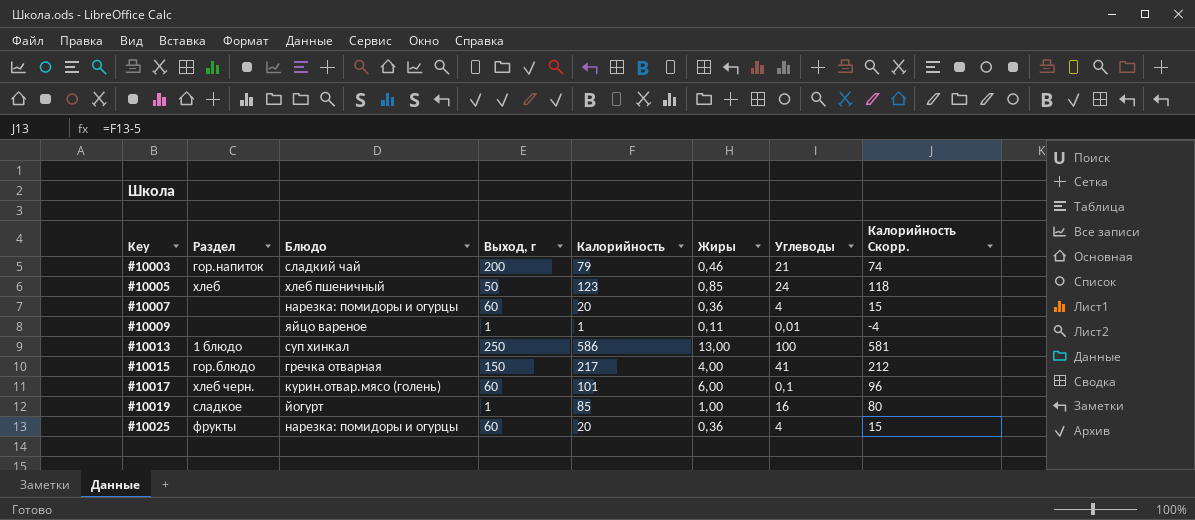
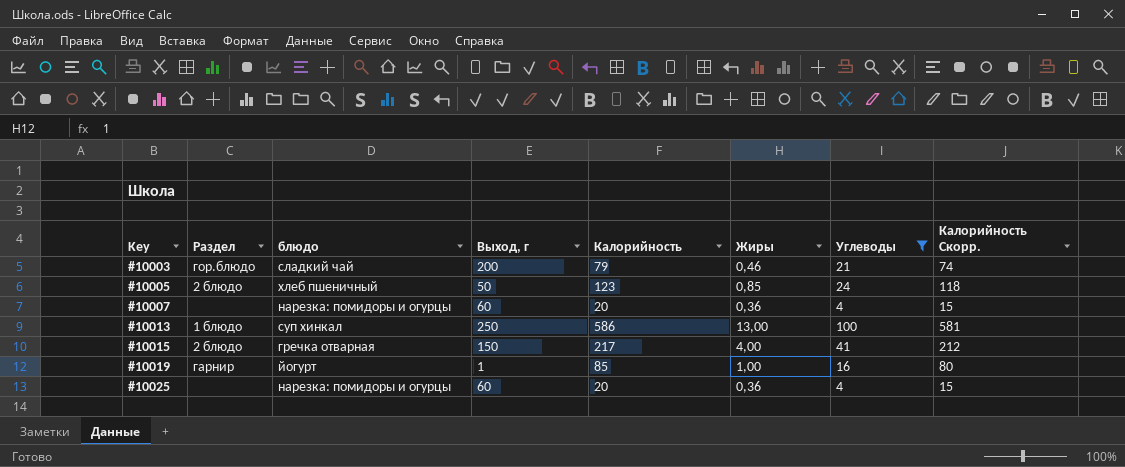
filter: none -> Углеводы >= 4
column name: Блюдо -> блюдо
#10003 | Раздел: гор.напиток -> гор.блюдо
#10005 | Раздел: хлеб -> 2 блюдо
#10015 | Раздел: гор.блюдо -> 2 блюдо
#10019 | Раздел: сладкое -> гарнир
#10025 | Раздел: фрукты -> none

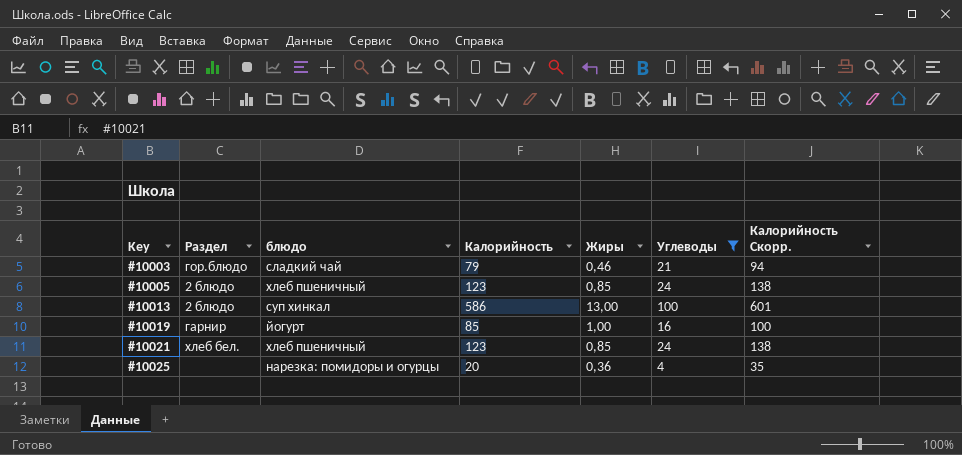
column Выход, г | position: 4 -> none
column Калорийность Скорр. | formula: [Калорийность] - 5 -> [Калорийность] + 15
row #10007: none | нарезка: помидоры и огурцы | 60 | 20 | 0,36 | 4 | 15 -> none
row #10015: 2 блюдо | гречка отварная | 150 | 217 | 4,00 | 41 | 212 -> none
#10013 | Раздел: 1 блюдо -> 2 блюдо
row #10021: none -> хлеб бел. | хлеб пшеничный | 123 | 0,85 | 24 | 138

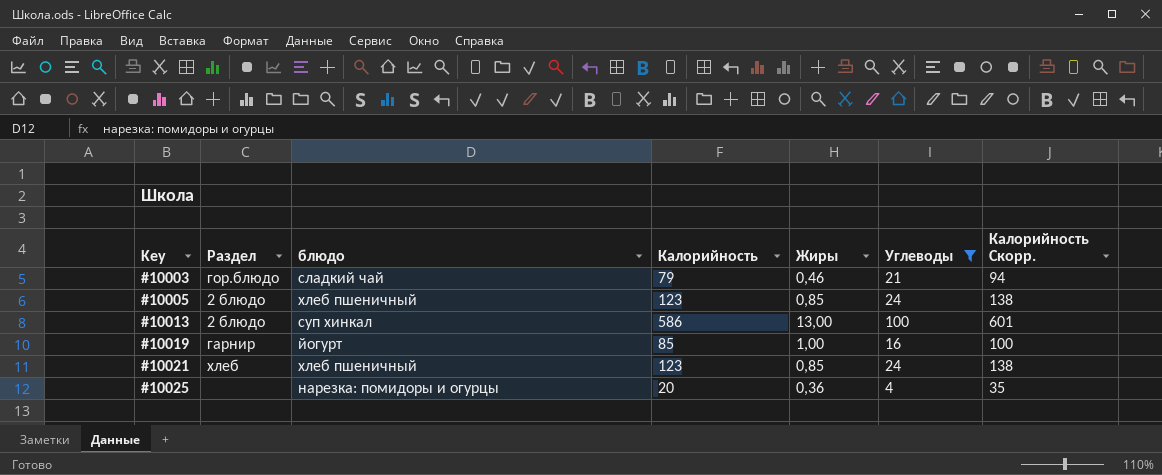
#10021 | Раздел: хлеб бел. -> хлеб

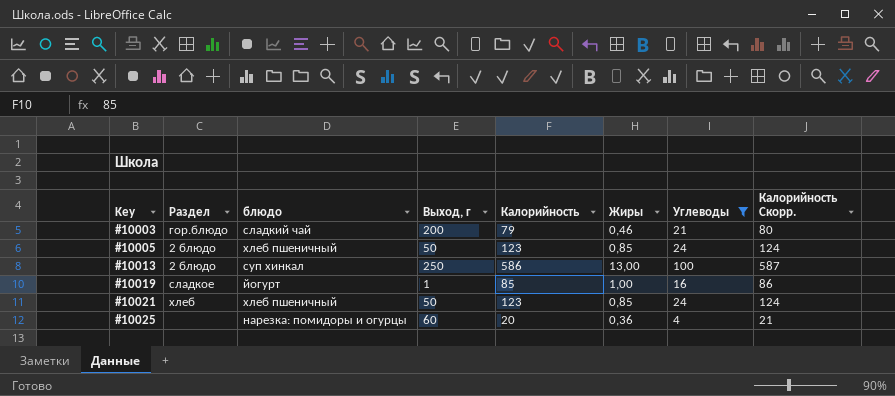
column Выход, г | position: none -> 4
column Калорийность Скорр. | formula: [Калорийность] + 15 -> [Калорийность] + 1
#10019 | Раздел: гарнир -> сладкое

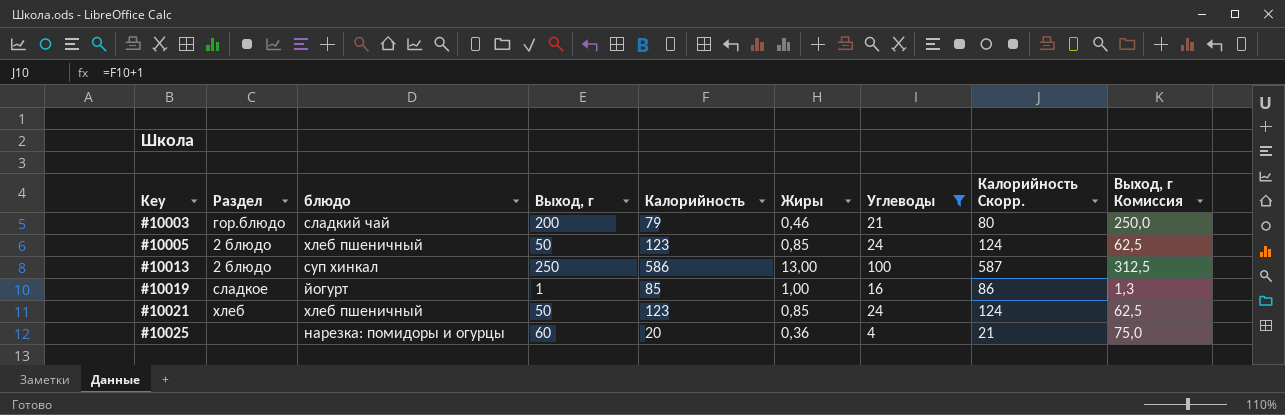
column Выход, г Комиссия | formula: none -> [Выход, г] * 1,25

